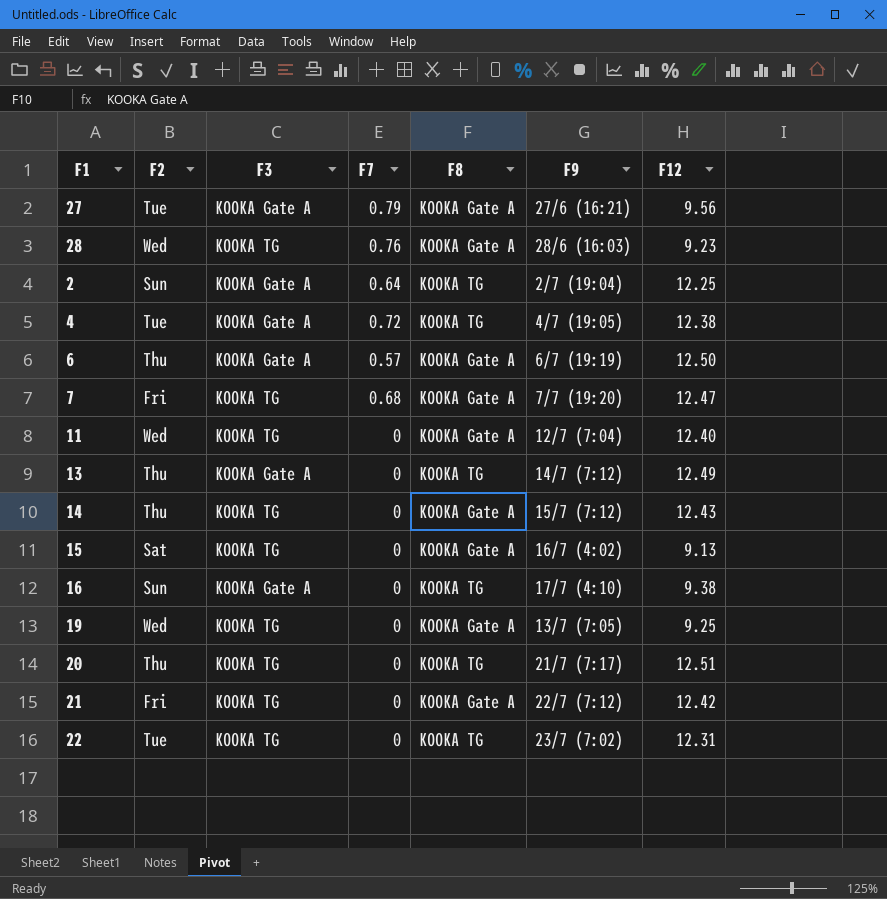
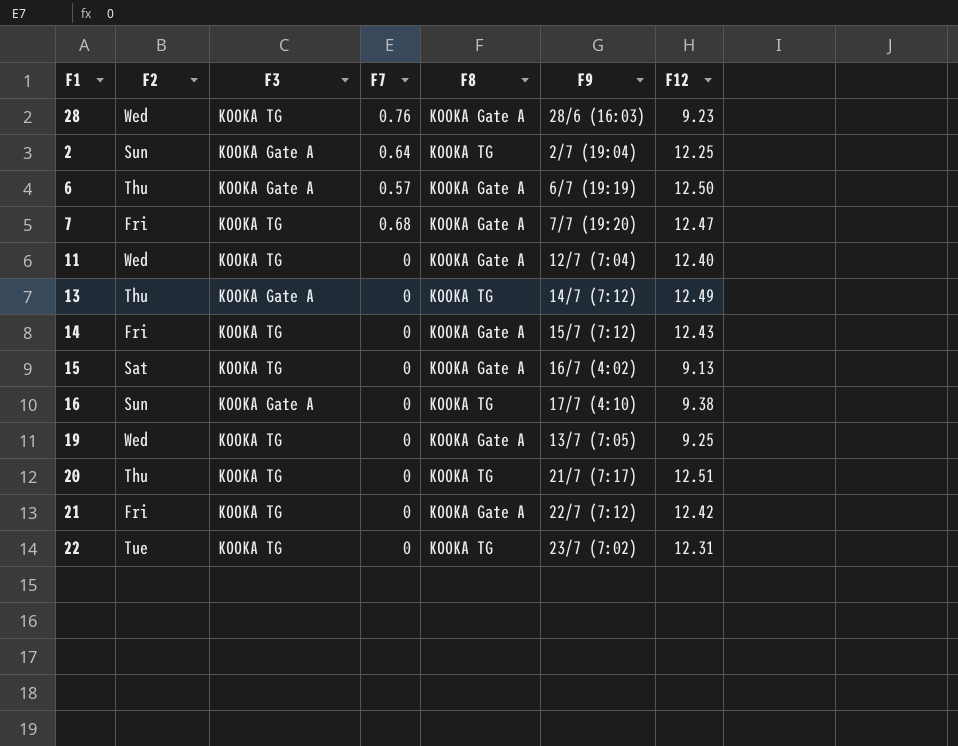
row 27: Tue | KOOKA Gate A | 0.79 | KOOKA Gate A | 27/6 (16:21) | 9.56 -> none
row 4: Tue | KOOKA Gate A | 0.72 | KOOKA TG | 4/7 (19:05) | 12.38 -> none
14 | F2: Thu -> Fri

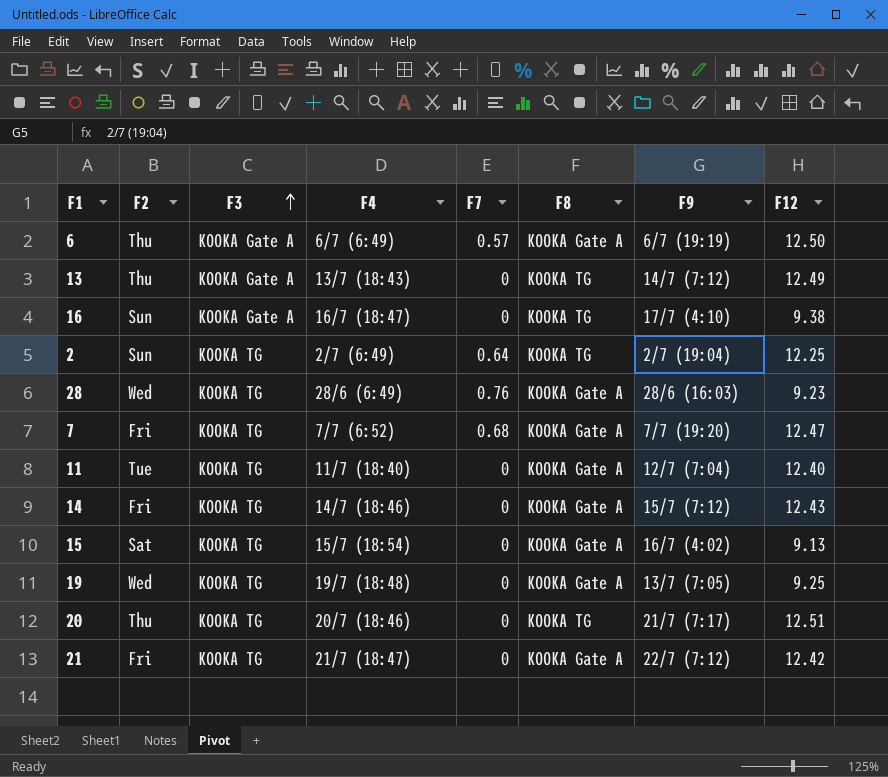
row order: none -> F3 ascending
column F4 | position: none -> 4
row 22: Tue | KOOKA TG | 0 | KOOKA TG | 23/7 (7:02) | 12.31 -> none
2 | F3: KOOKA Gate A -> KOOKA TG
11 | F2: Wed -> Tue

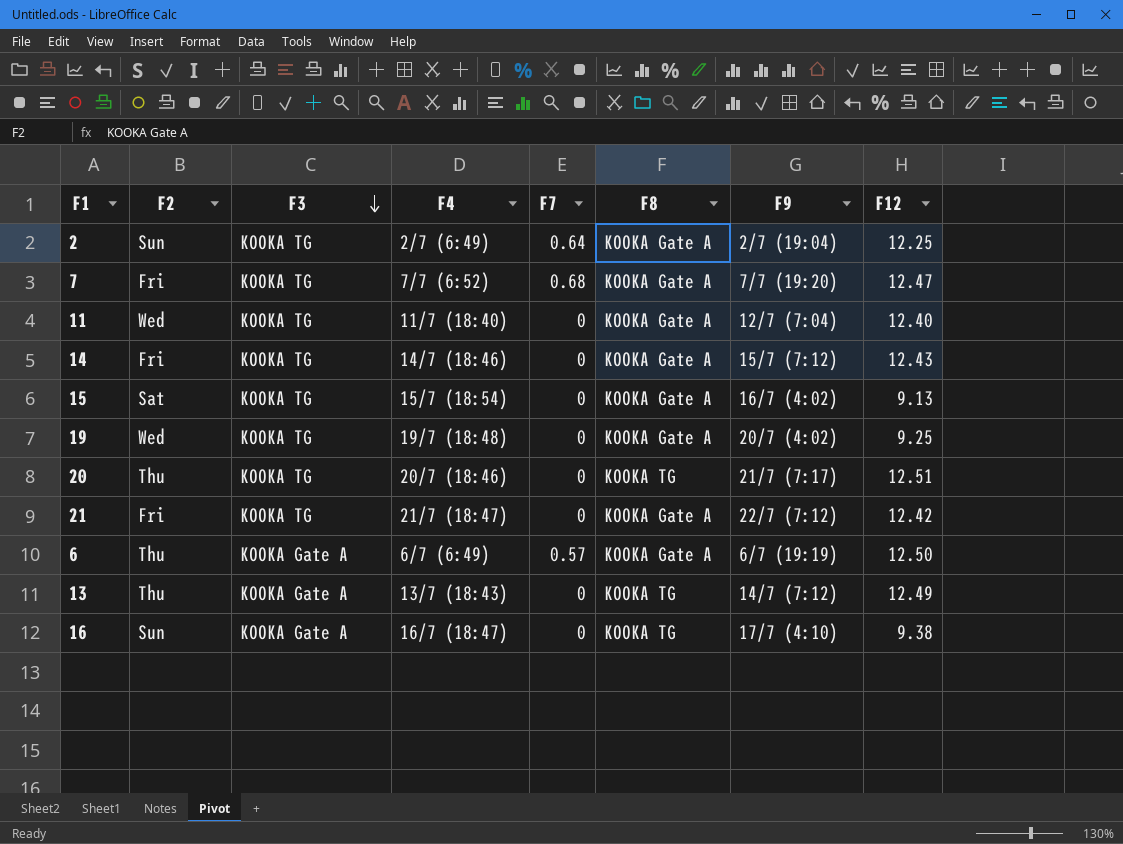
row order: F3 ascending -> F3 descending
row 28: Wed | KOOKA TG | 28/6 (6:49) | 0.76 | KOOKA Gate A | 28/6 (16:03) | 9.23 -> none
2 | F8: KOOKA TG -> KOOKA Gate A
11 | F2: Tue -> Wed
19 | F9: 13/7 (7:05) -> 20/7 (4:02)

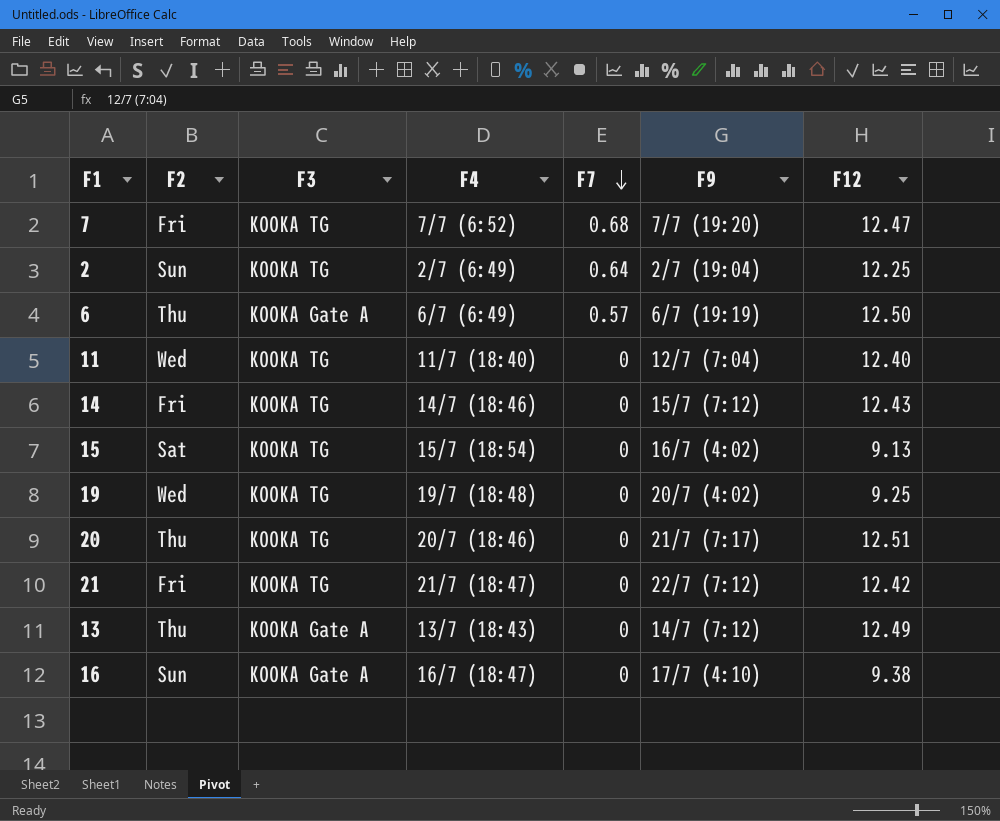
row order: F3 descending -> F7 descending
column F8 | position: 6 -> none

